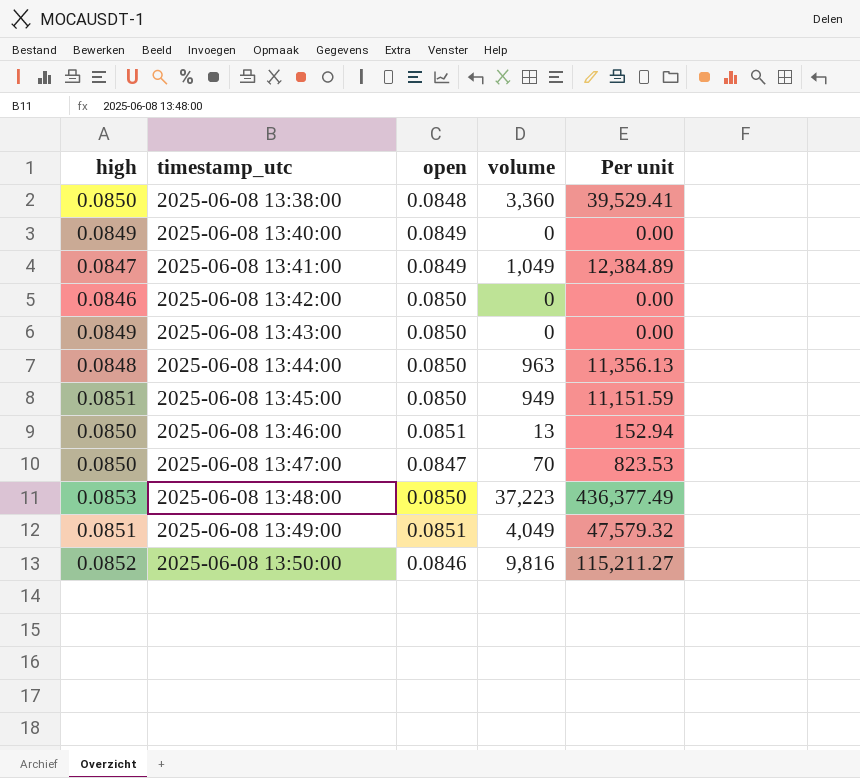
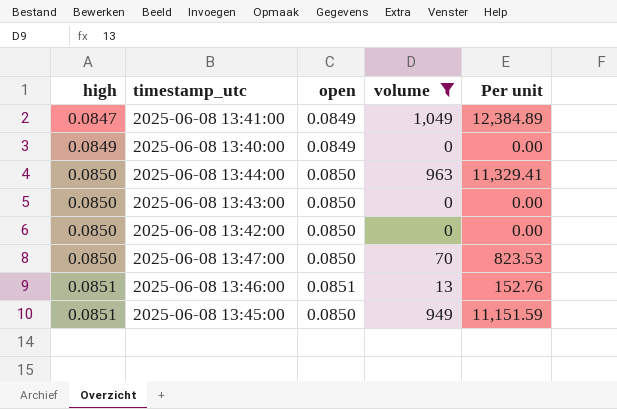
filter: none -> volume <= 1,049
row order: timestamp_utc ascending -> high ascending
2025-06-08 13:44:00 | high: 0.0848 -> 0.0850
2025-06-08 13:44:00 | Per unit: 11,356.13 -> 11,329.41
2025-06-08 13:43:00 | high: 0.0849 -> 0.0850
2025-06-08 13:42:00 | high: 0.0846 -> 0.0850
2025-06-08 13:47:00 | open: 0.0847 -> 0.0850
2025-06-08 13:46:00 | high: 0.0850 -> 0.0851
2025-06-08 13:46:00 | Per unit: 152.94 -> 152.76

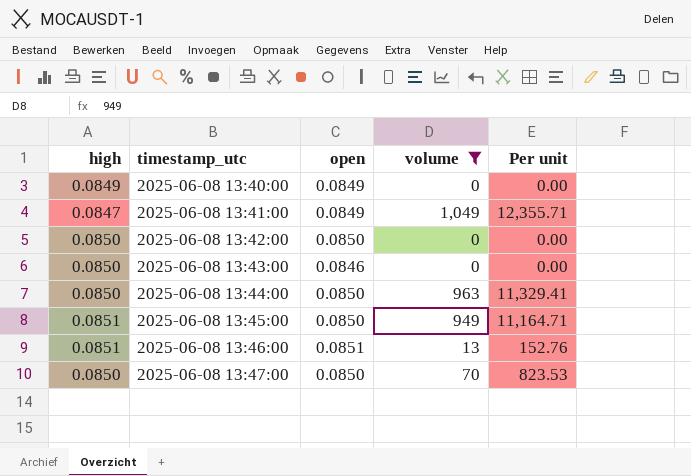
row order: high ascending -> timestamp_utc ascending
column Per unit | formula: [volume] / [high] -> [volume] / [open]
2025-06-08 13:43:00 | open: 0.0850 -> 0.0846

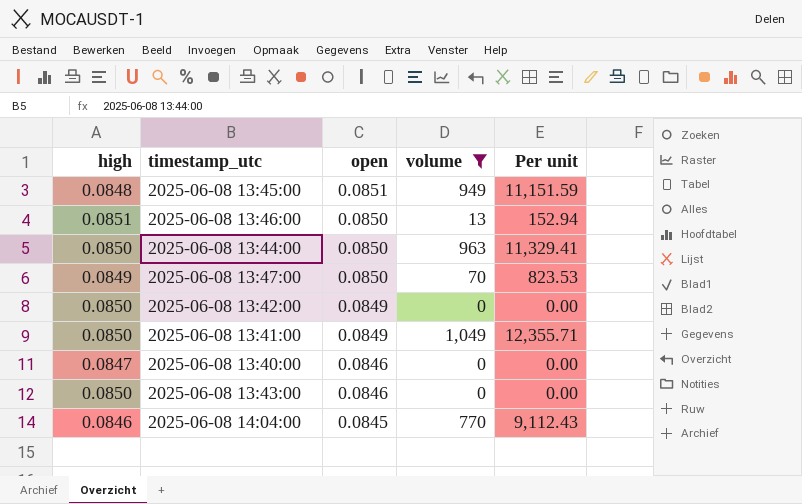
row order: timestamp_utc ascending -> open descending
2025-06-08 13:45:00 | high: 0.0851 -> 0.0848
2025-06-08 13:45:00 | open: 0.0850 -> 0.0851
2025-06-08 13:45:00 | Per unit: 11,164.71 -> 11,151.59
2025-06-08 13:46:00 | open: 0.0851 -> 0.0850
2025-06-08 13:46:00 | Per unit: 152.76 -> 152.94
2025-06-08 13:47:00 | high: 0.0850 -> 0.0849
2025-06-08 13:42:00 | open: 0.0850 -> 0.0849
2025-06-08 13:41:00 | high: 0.0847 -> 0.0850
2025-06-08 13:40:00 | high: 0.0849 -> 0.0847
2025-06-08 13:40:00 | open: 0.0849 -> 0.0846
row 2025-06-08 14:04:00: none -> 0.0846 | 0.0845 | 770 | 9,112.43

